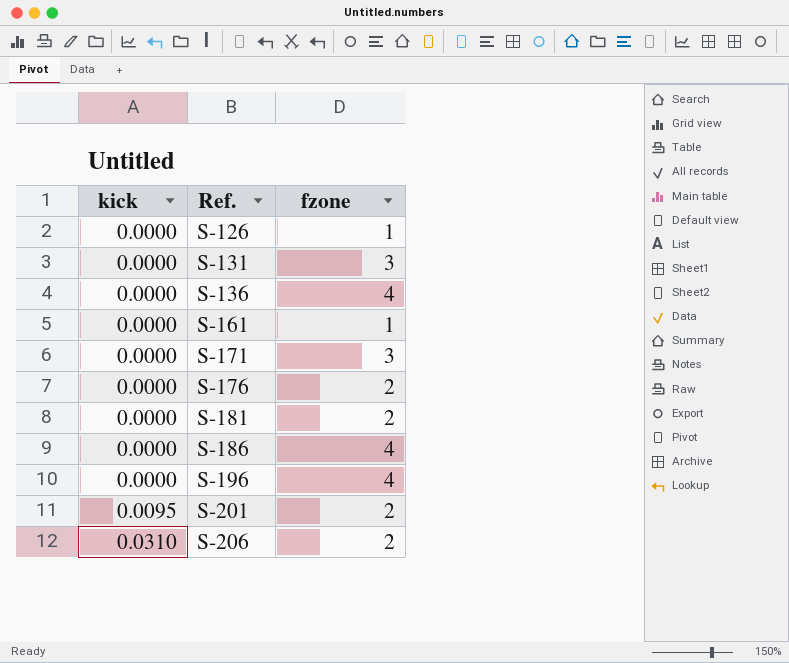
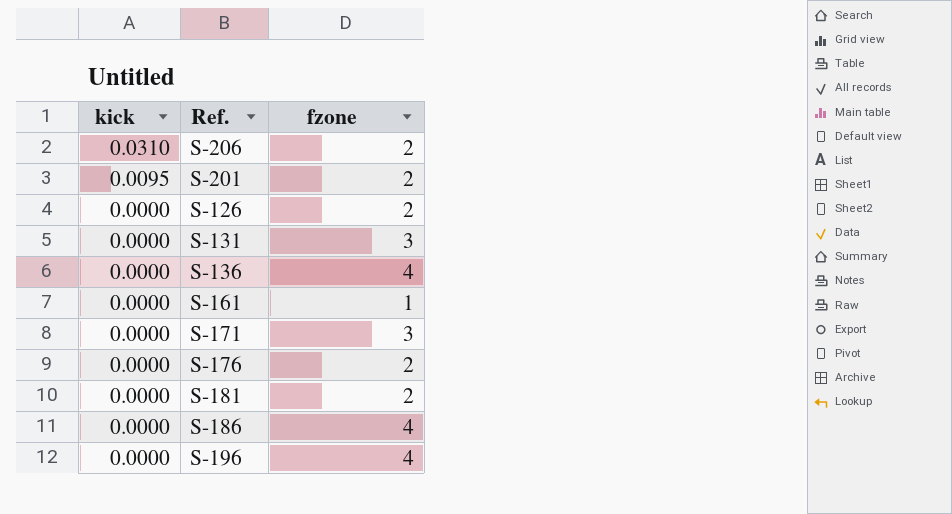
row order: kick ascending -> kick descending
S-126 | fzone: 1 -> 2

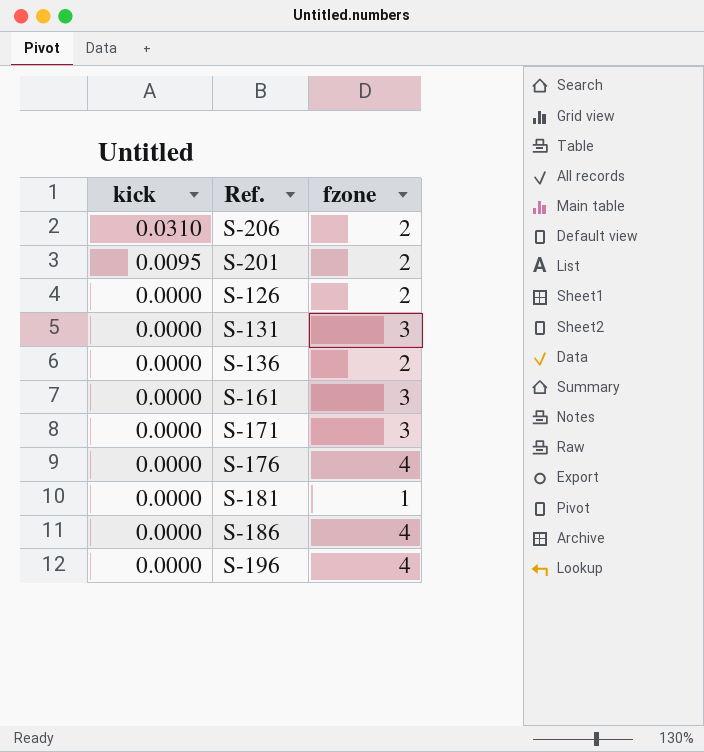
S-136 | fzone: 4 -> 2
S-161 | fzone: 1 -> 3
S-176 | fzone: 2 -> 4
S-181 | fzone: 2 -> 1

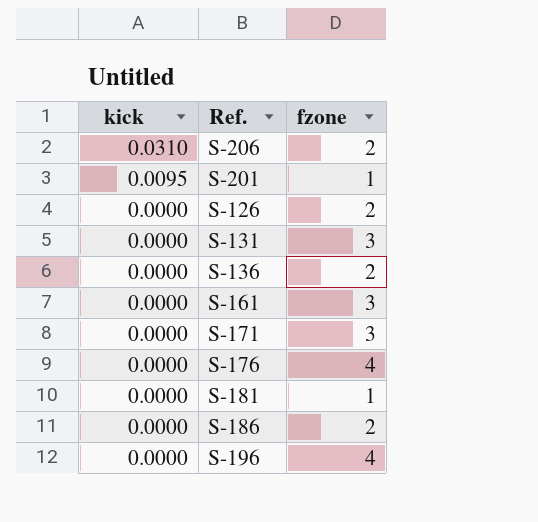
S-201 | fzone: 2 -> 1
S-186 | fzone: 4 -> 2

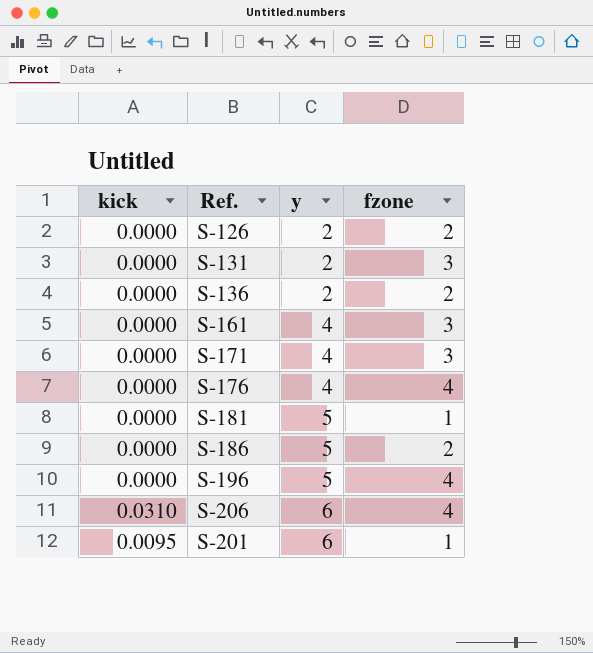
row order: kick descending -> y ascending
column y | position: none -> 3
S-206 | fzone: 2 -> 4

